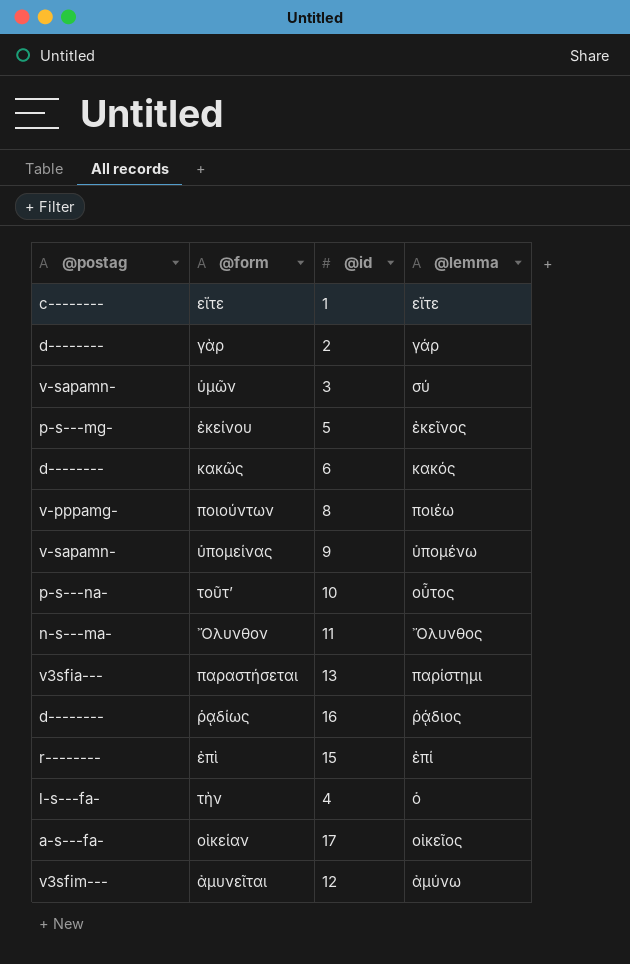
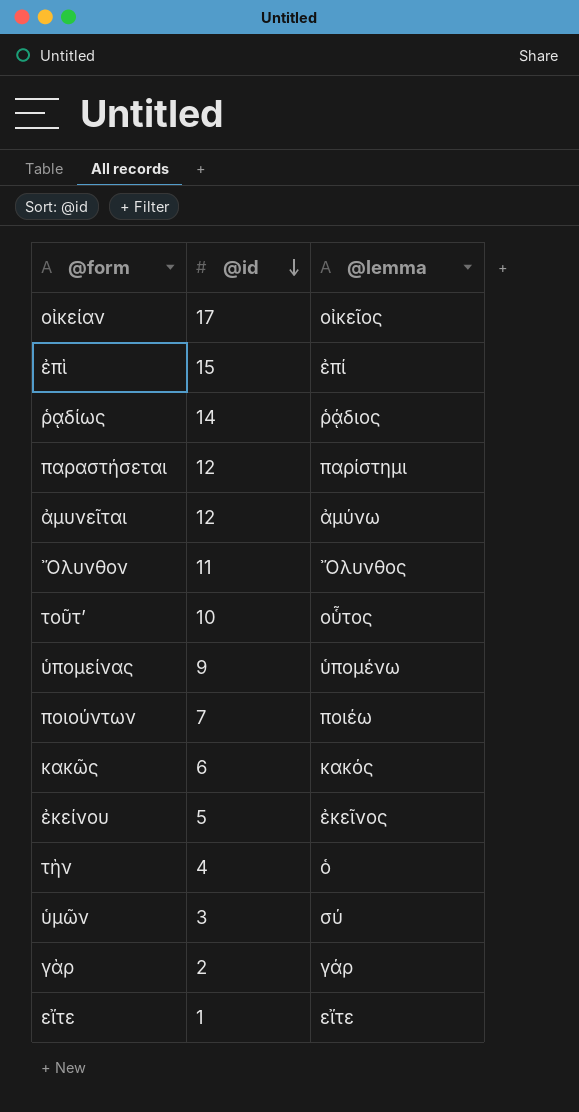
row order: none -> @id descending
column @postag | position: 1 -> none
ῥᾳδίως | @id: 16 -> 14
παραστήσεται | @id: 13 -> 12
ποιούντων | @id: 8 -> 7

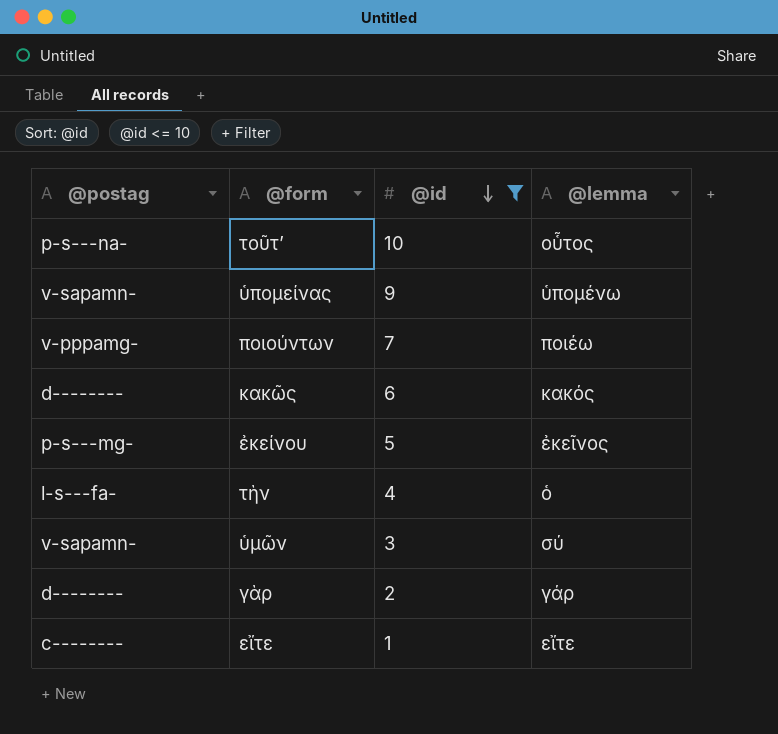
filter: none -> @id <= 10
column @postag | position: none -> 1

